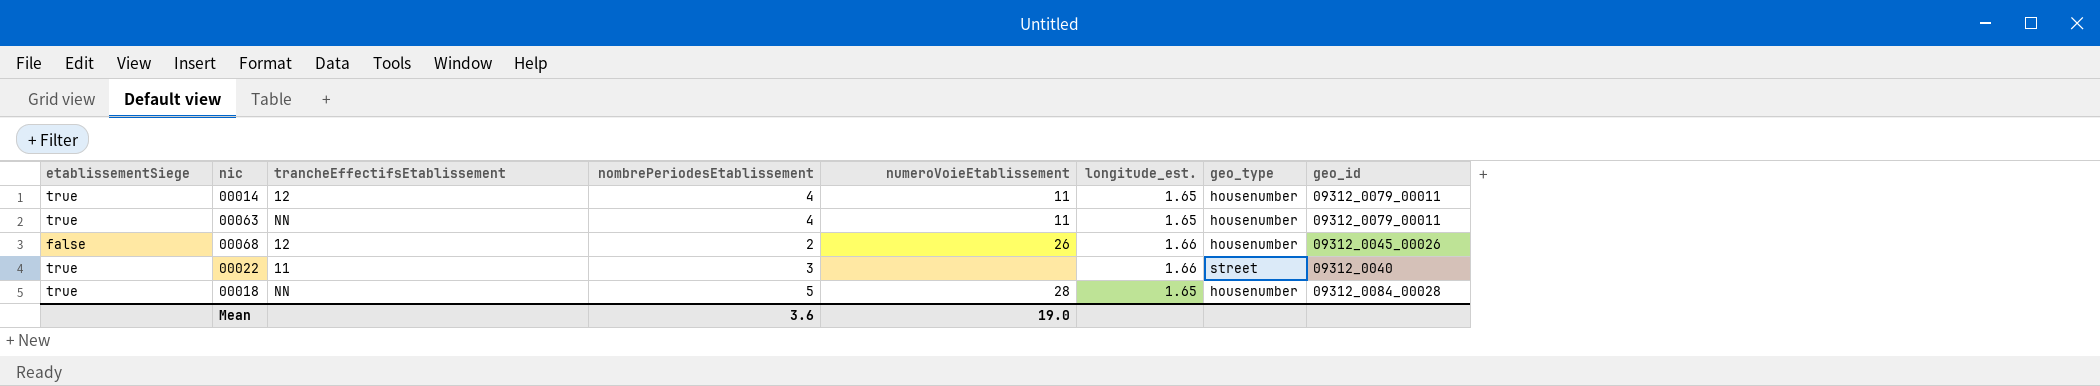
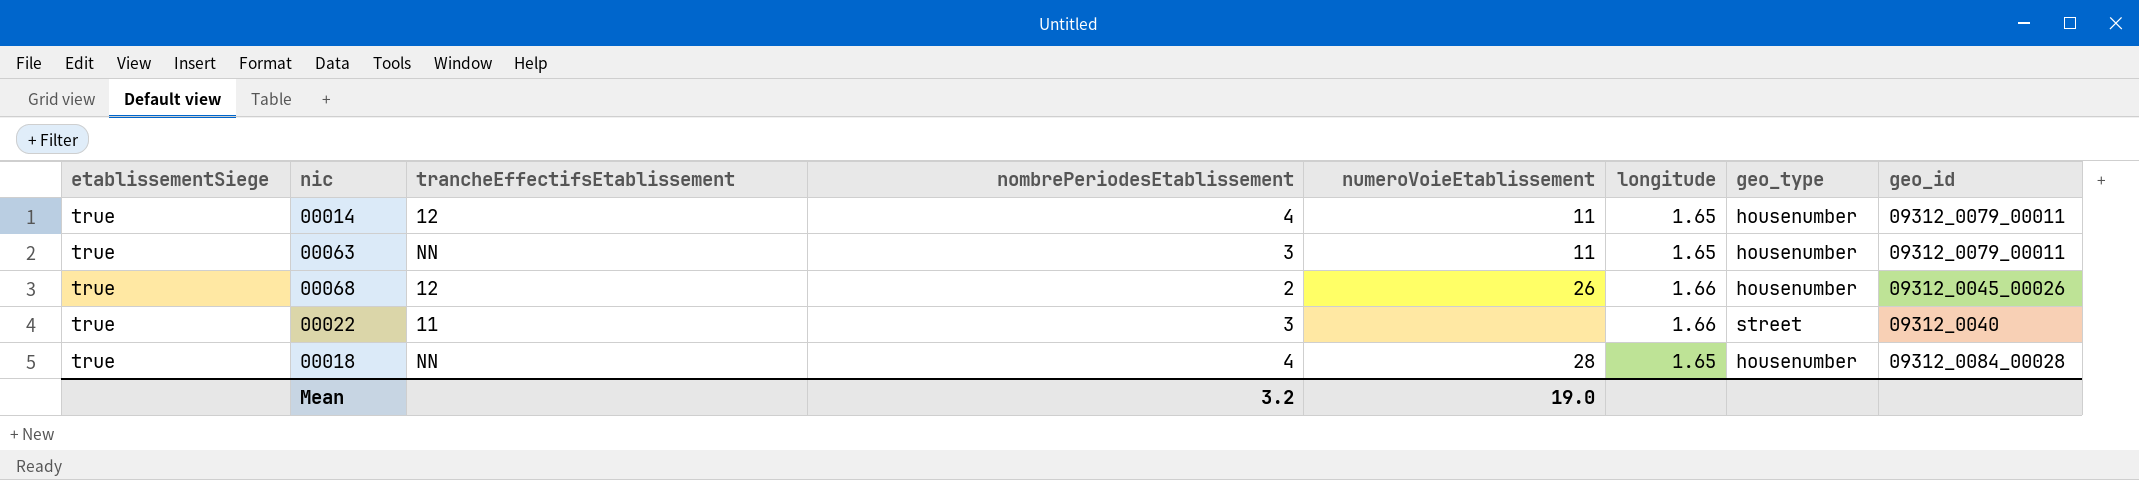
column name: longitude_est. -> longitude
00063 | nombrePeriodesEtablissement: 4 -> 3
00068 | etablissementSiege: false -> true
00018 | nombrePeriodesEtablissement: 5 -> 4
Mean | nombrePeriodesEtablissement: 3.6 -> 3.2

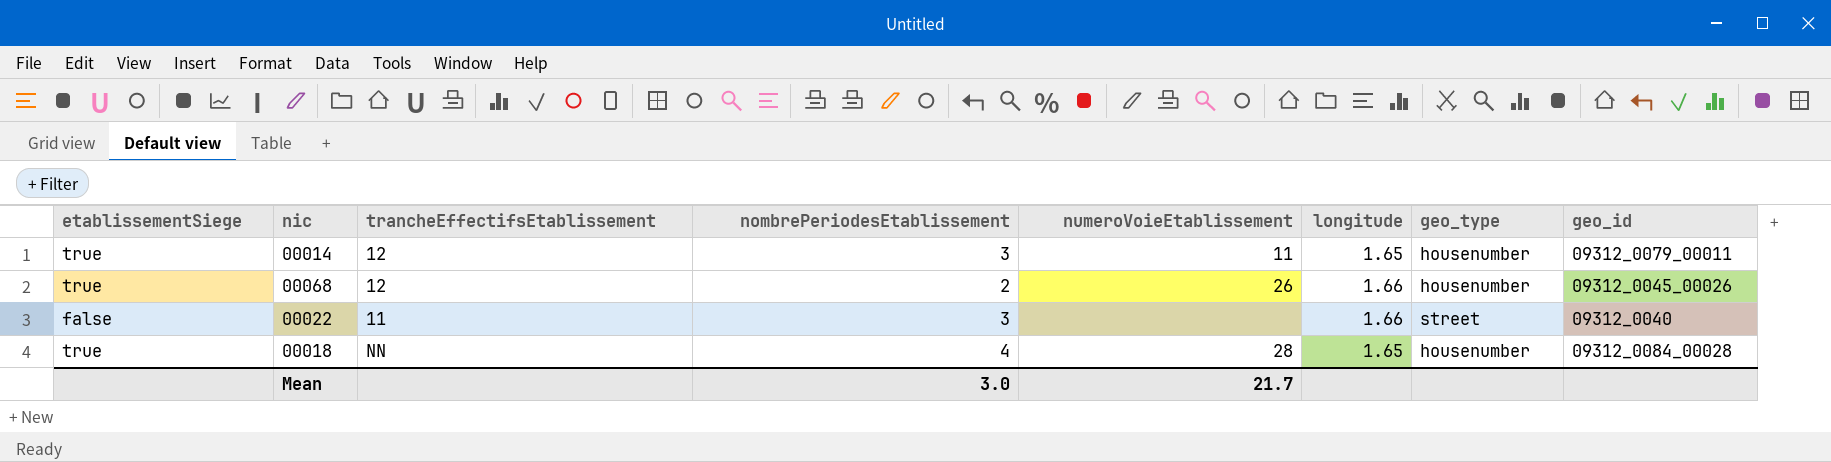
row 00063: true | NN | 3 | 11 | 1.65 | housenumber | 09312_0079_00011 -> none
00014 | nombrePeriodesEtablissement: 4 -> 3
00022 | etablissementSiege: true -> false
Mean | nombrePeriodesEtablissement: 3.2 -> 3.0
Mean | numeroVoieEtablissement: 19.0 -> 21.7

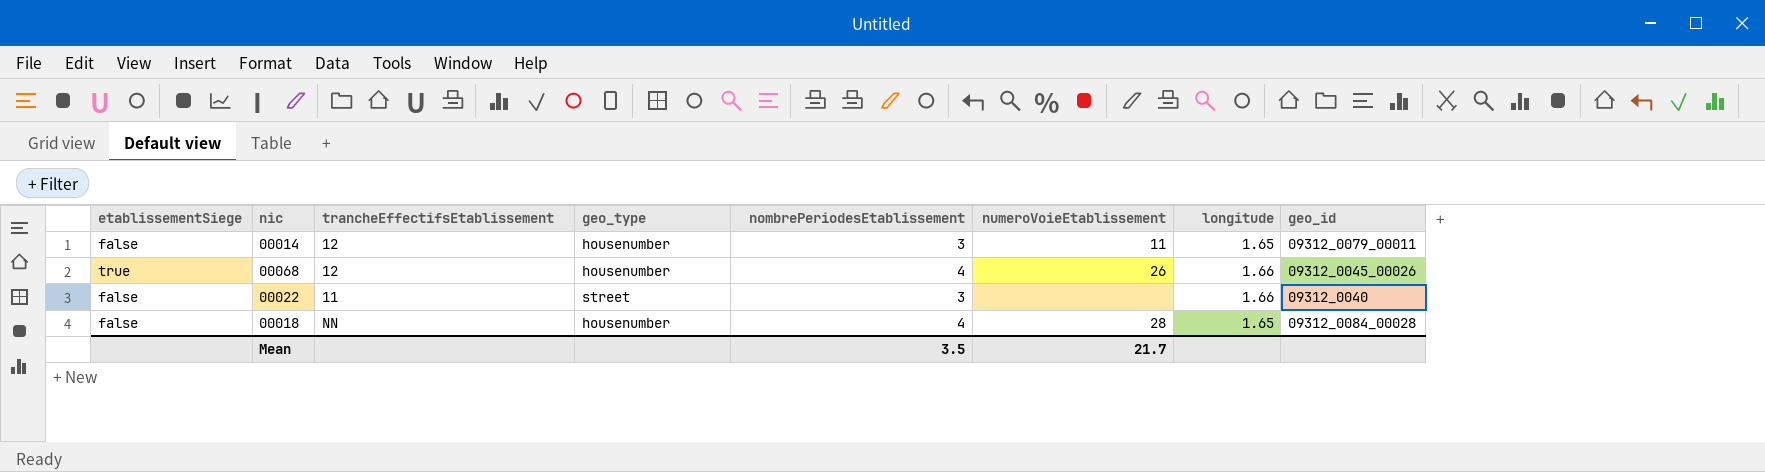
column geo_type | position: 7 -> 4
00014 | etablissementSiege: true -> false
00068 | nombrePeriodesEtablissement: 2 -> 4
00018 | etablissementSiege: true -> false
Mean | nombrePeriodesEtablissement: 3.0 -> 3.5

